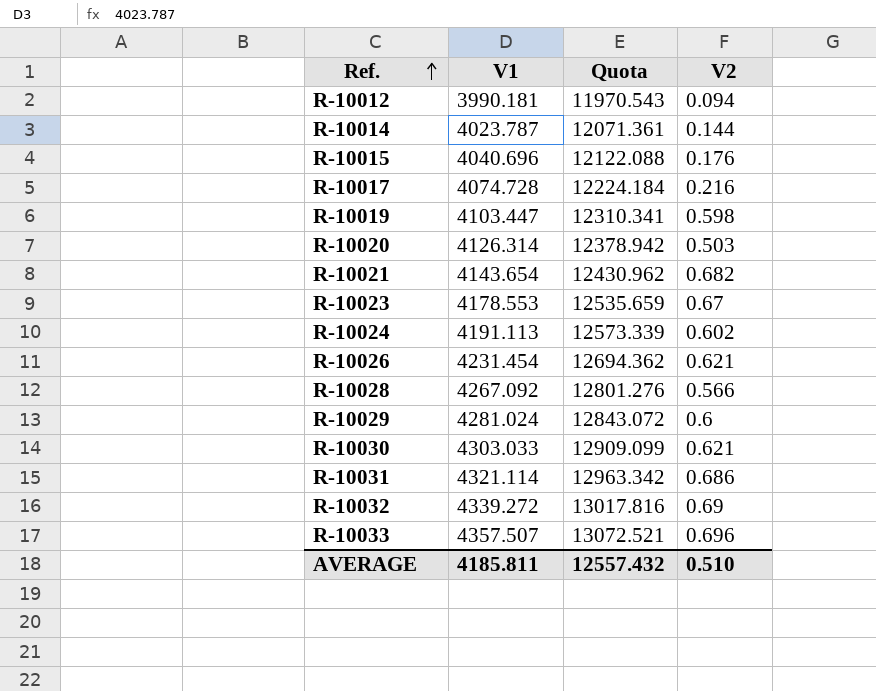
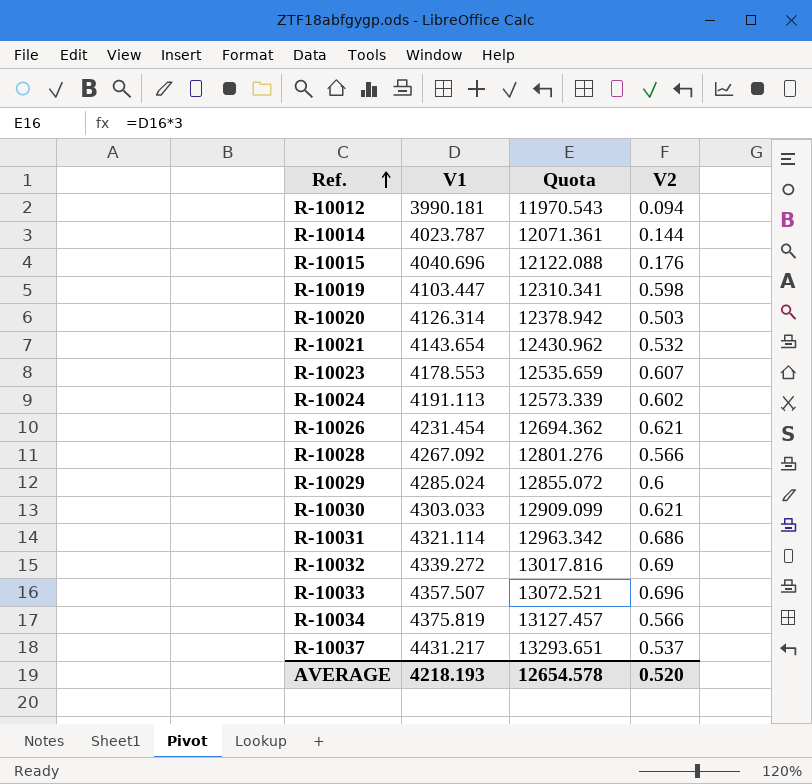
row R-10017: 4074.728 | 12224.184 | 0.216 -> none
R-10021 | V2: 0.682 -> 0.532
R-10023 | V2: 0.67 -> 0.607
R-10029 | V1: 4281.024 -> 4285.024
R-10029 | Quota: 12843.072 -> 12855.072
row R-10034: none -> 4375.819 | 13127.457 | 0.566
row R-10037: none -> 4431.217 | 13293.651 | 0.537
AVERAGE | V1: 4185.811 -> 4218.193
AVERAGE | Quota: 12557.432 -> 12654.578
AVERAGE | V2: 0.510 -> 0.520

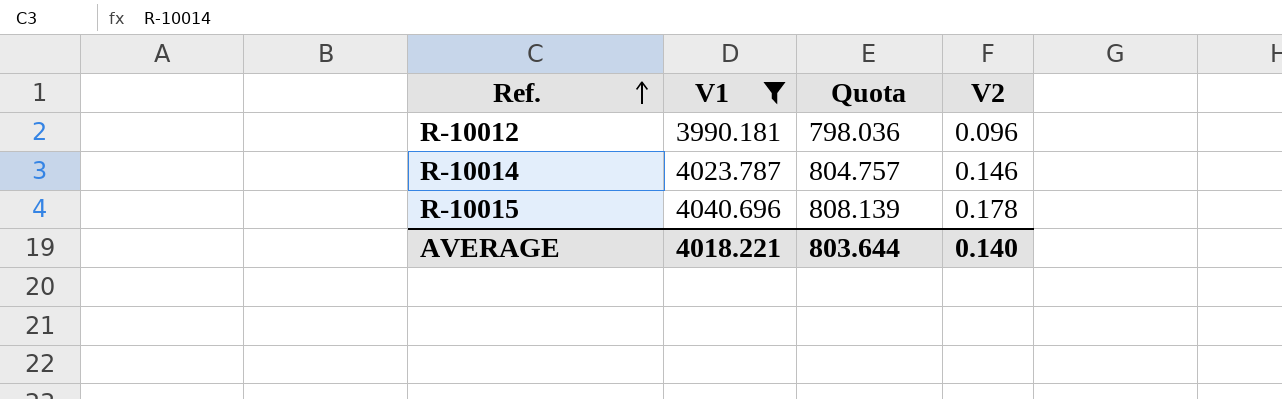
filter: none -> V1 <= 4040.696
column Quota | formula: [V1] * 3 -> [V1] * 0.2
R-10012 | V2: 0.094 -> 0.096
R-10014 | V2: 0.144 -> 0.146
R-10015 | V2: 0.176 -> 0.178
AVERAGE | V1: 4218.193 -> 4018.221
AVERAGE | Quota: 12654.578 -> 803.644
AVERAGE | V2: 0.520 -> 0.140

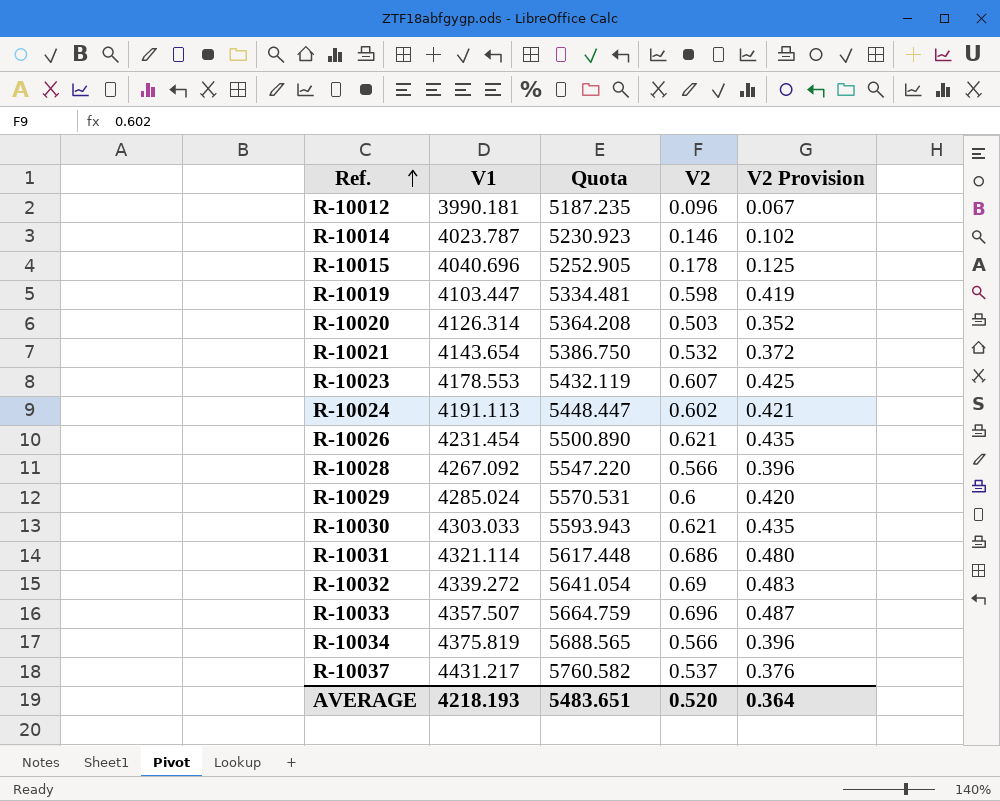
filter: V1 <= 4040.696 -> none
column Quota | formula: [V1] * 0.2 -> [V1] * 1.3
column V2 Provision | formula: none -> [V2] * 0.7
AVERAGE | V1: 4018.221 -> 4218.193
AVERAGE | Quota: 803.644 -> 5483.651
AVERAGE | V2: 0.140 -> 0.520

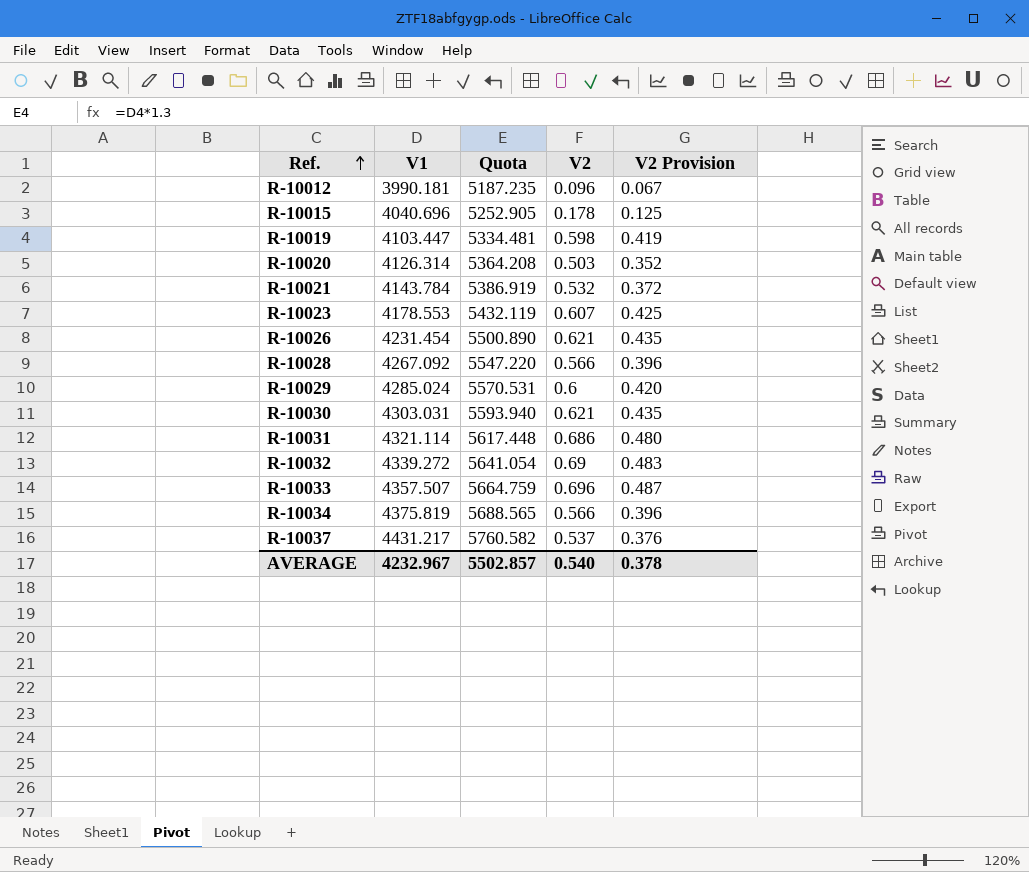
row R-10014: 4023.787 | 5230.923 | 0.146 | 0.102 -> none
row R-10024: 4191.113 | 5448.447 | 0.602 | 0.421 -> none
R-10021 | V1: 4143.654 -> 4143.784
R-10021 | Quota: 5386.750 -> 5386.919
R-10030 | V1: 4303.033 -> 4303.031
R-10030 | Quota: 5593.943 -> 5593.940
AVERAGE | V1: 4218.193 -> 4232.967
AVERAGE | Quota: 5483.651 -> 5502.857
AVERAGE | V2: 0.520 -> 0.540
AVERAGE | V2 Provision: 0.364 -> 0.378

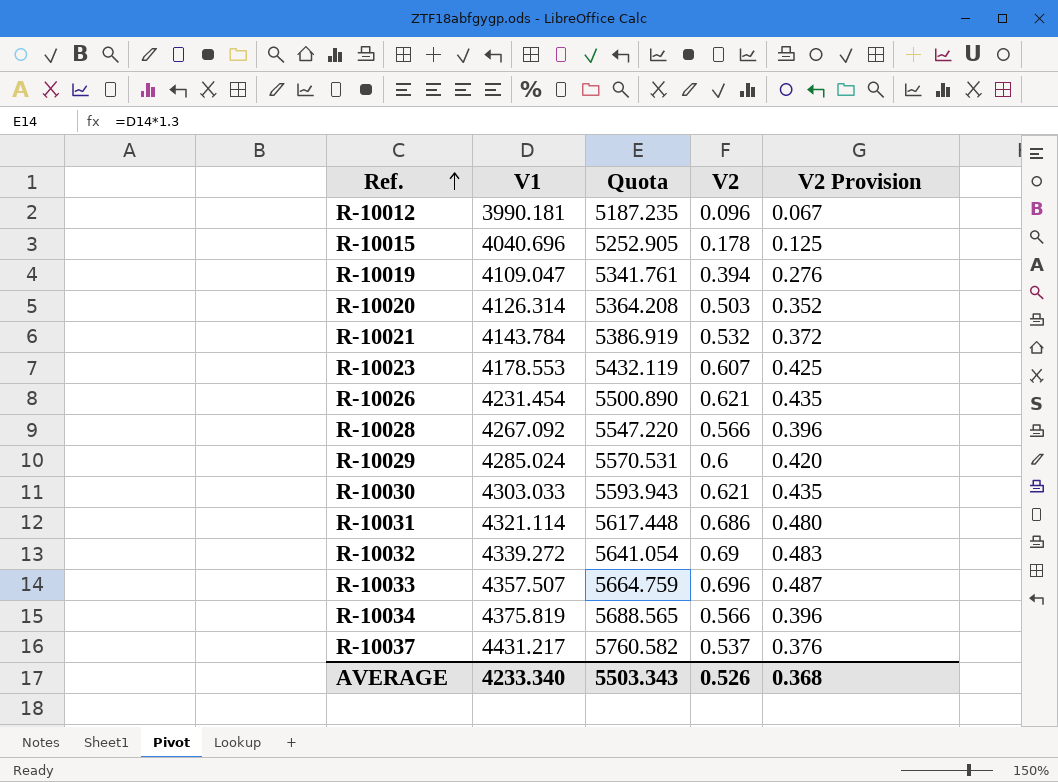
R-10019 | V1: 4103.447 -> 4109.047
R-10019 | Quota: 5334.481 -> 5341.761
R-10019 | V2: 0.598 -> 0.394
R-10019 | V2 Provision: 0.419 -> 0.276
R-10030 | V1: 4303.031 -> 4303.033
R-10030 | Quota: 5593.940 -> 5593.943
AVERAGE | V1: 4232.967 -> 4233.340
AVERAGE | Quota: 5502.857 -> 5503.343
AVERAGE | V2: 0.540 -> 0.526
AVERAGE | V2 Provision: 0.378 -> 0.368

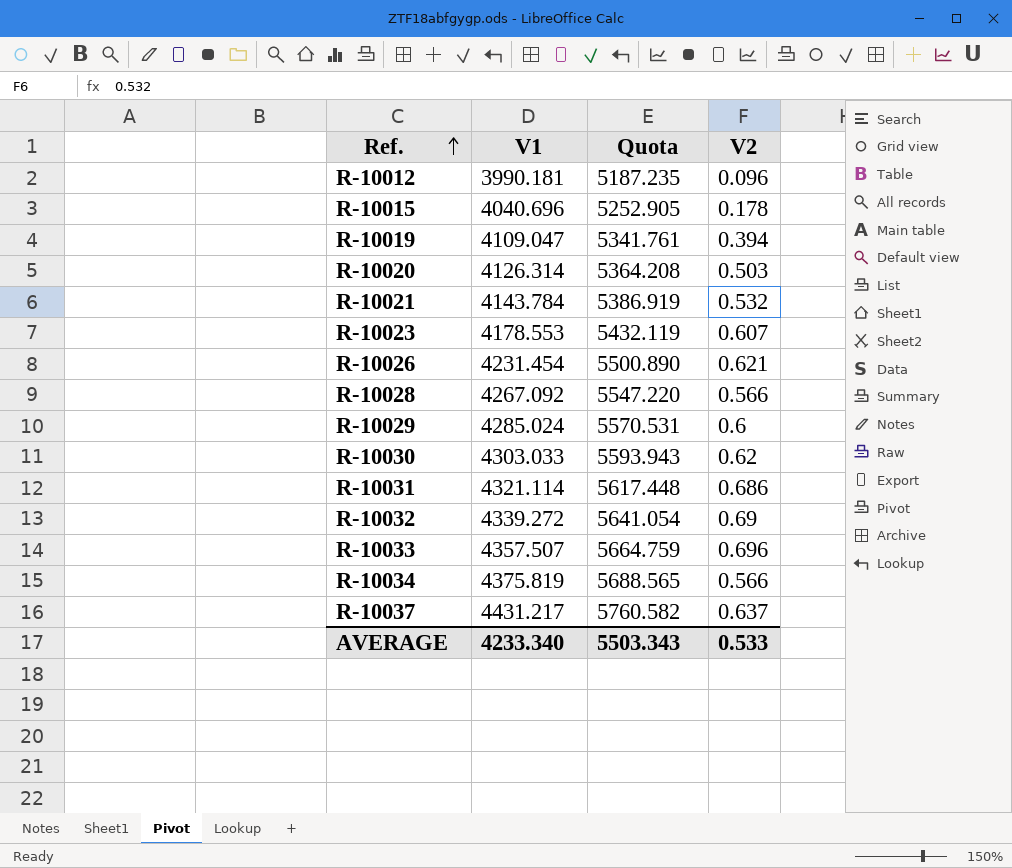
column V2 Provision | formula: [V2] * 0.7 -> none
R-10030 | V2: 0.621 -> 0.62
R-10037 | V2: 0.537 -> 0.637
AVERAGE | V2: 0.526 -> 0.533

